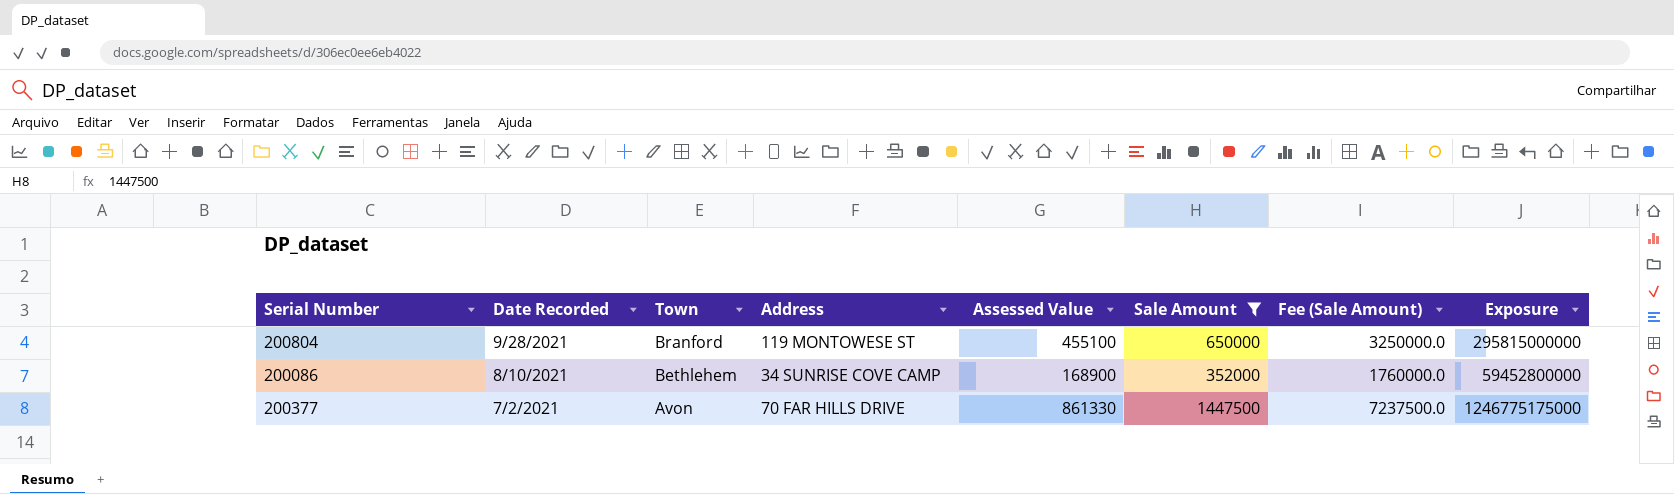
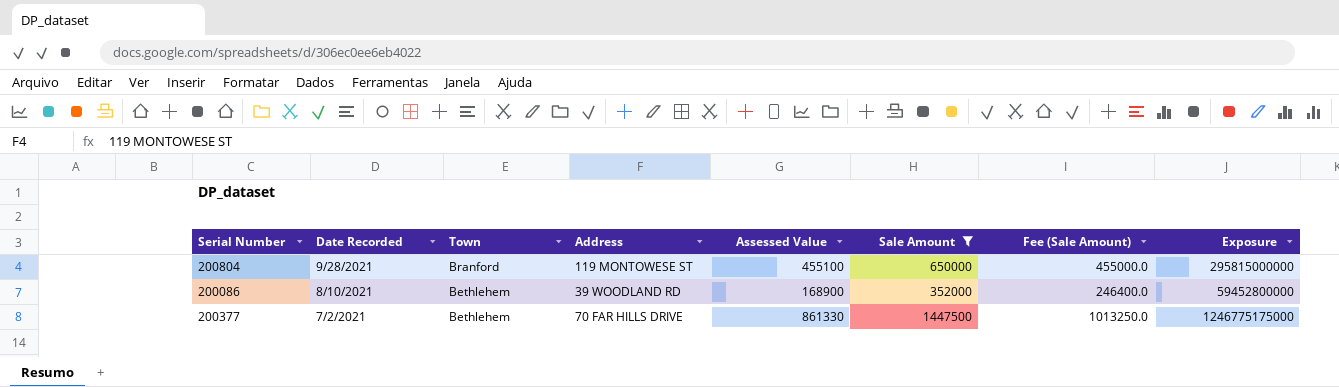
column Fee (Sale Amount) | formula: [Sale Amount] * 5 -> [Sale Amount] * 0.7
200086 | Address: 34 SUNRISE COVE CAMP -> 39 WOODLAND RD
200377 | Town: Avon -> Bethlehem

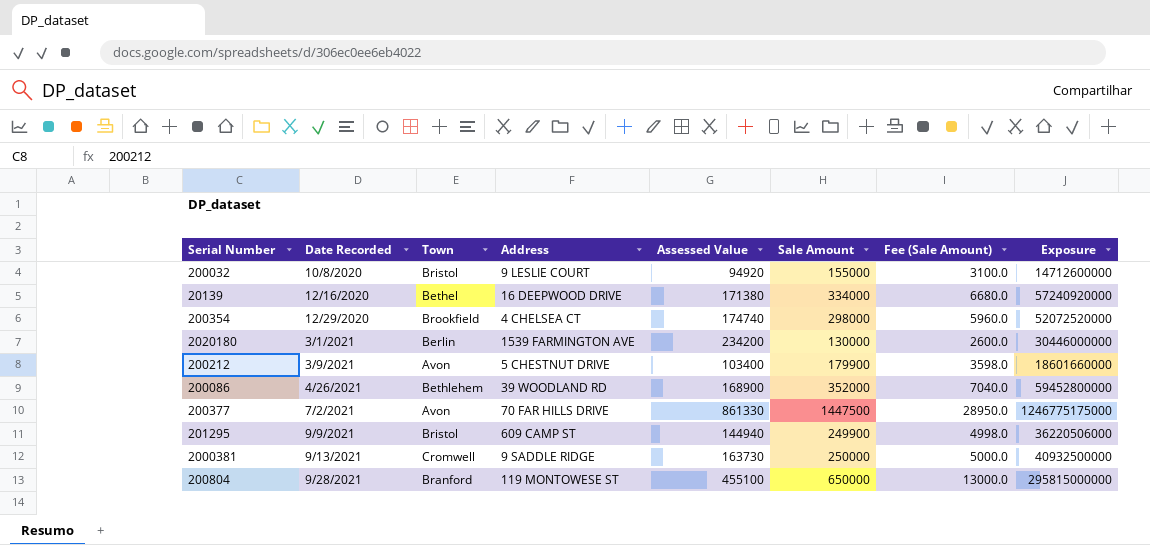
filter: Sale Amount >= 352000 -> none
row order: Date Recorded descending -> Date Recorded ascending
column Fee (Sale Amount) | formula: [Sale Amount] * 0.7 -> [Sale Amount] * 0.02
200086 | Date Recorded: 8/10/2021 -> 4/26/2021
200377 | Town: Bethlehem -> Avon

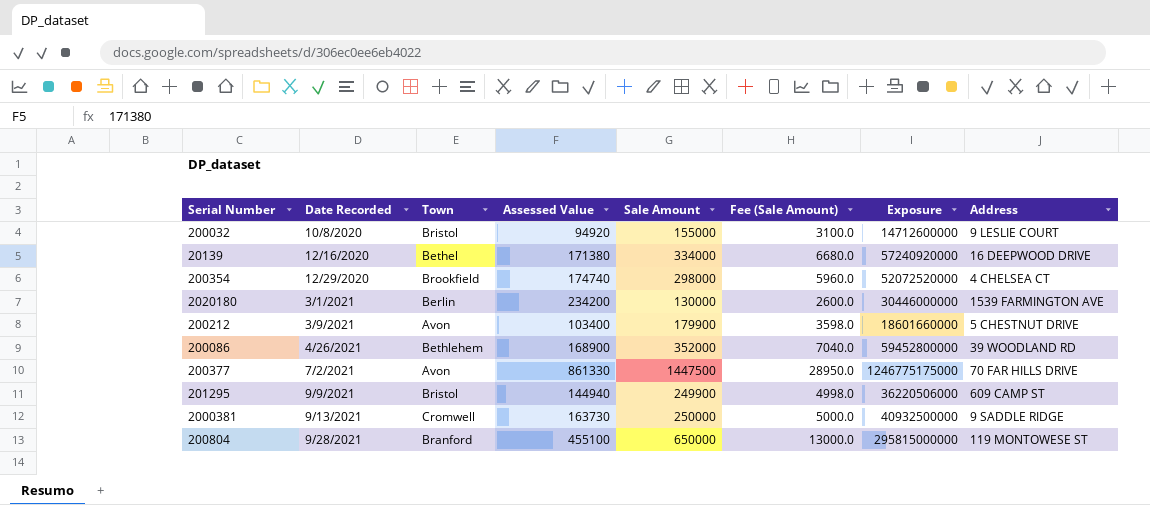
column Address | position: 4 -> 8

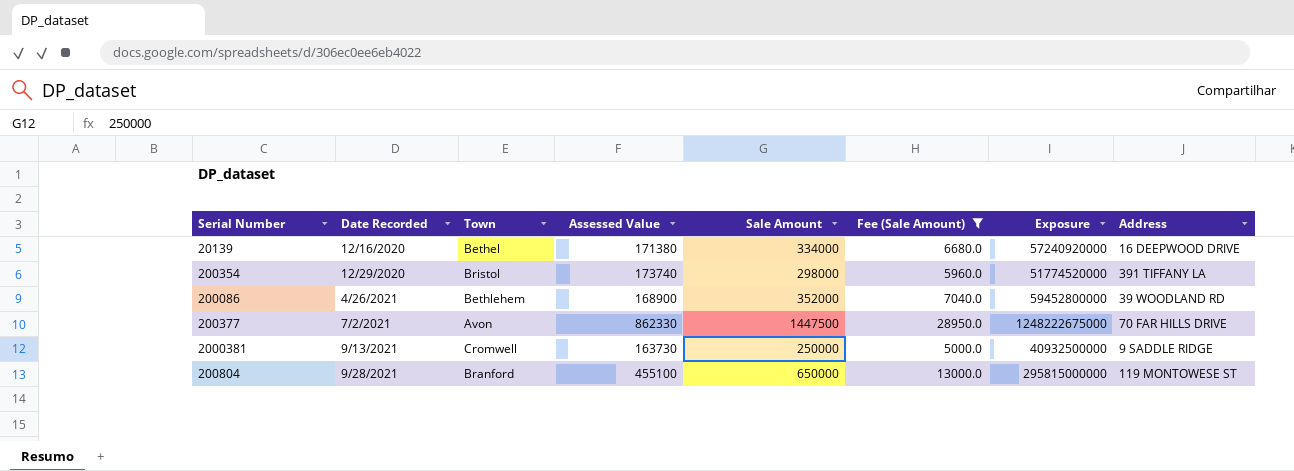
filter: none -> Fee (Sale Amount) >= 5000.0
200354 | Town: Brookfield -> Bristol
200354 | Assessed Value: 174740 -> 173740
200354 | Exposure: 52072520000 -> 51774520000
200354 | Address: 4 CHELSEA CT -> 391 TIFFANY LA
200377 | Assessed Value: 861330 -> 862330
200377 | Exposure: 1246775175000 -> 1248222675000

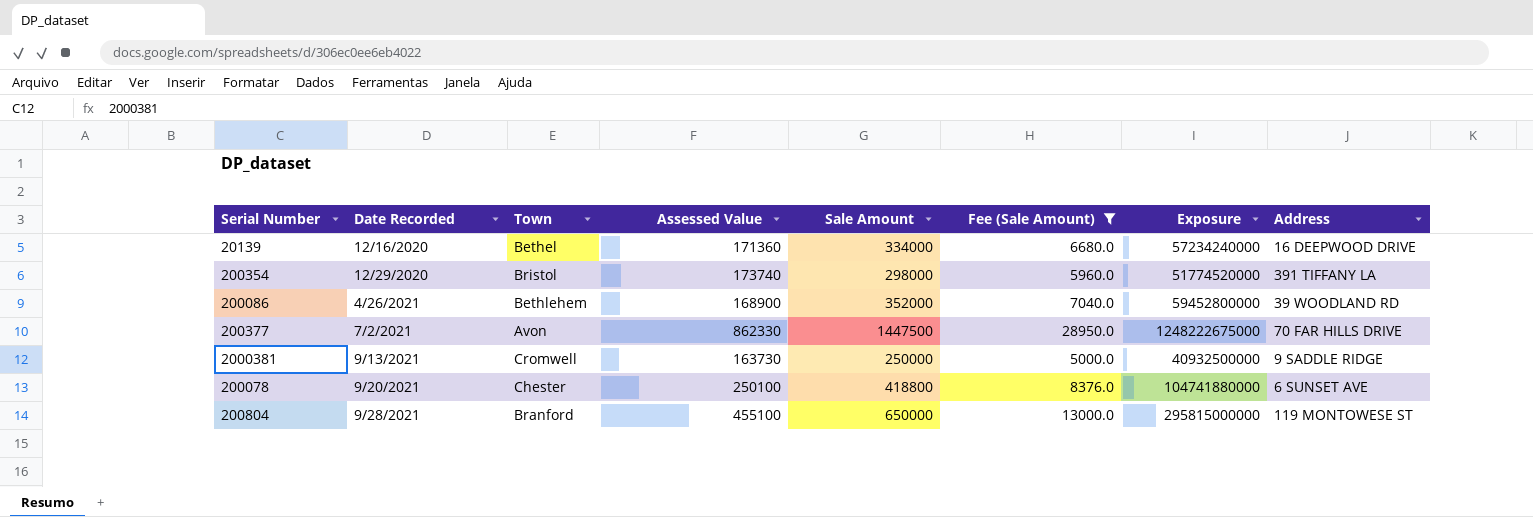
20139 | Assessed Value: 171380 -> 171360
20139 | Exposure: 57240920000 -> 57234240000
row 200078: none -> 9/20/2021 | Chester | 250100 | 418800 | 8376.0 | 104741880000 | 6 SUNSET AVE

